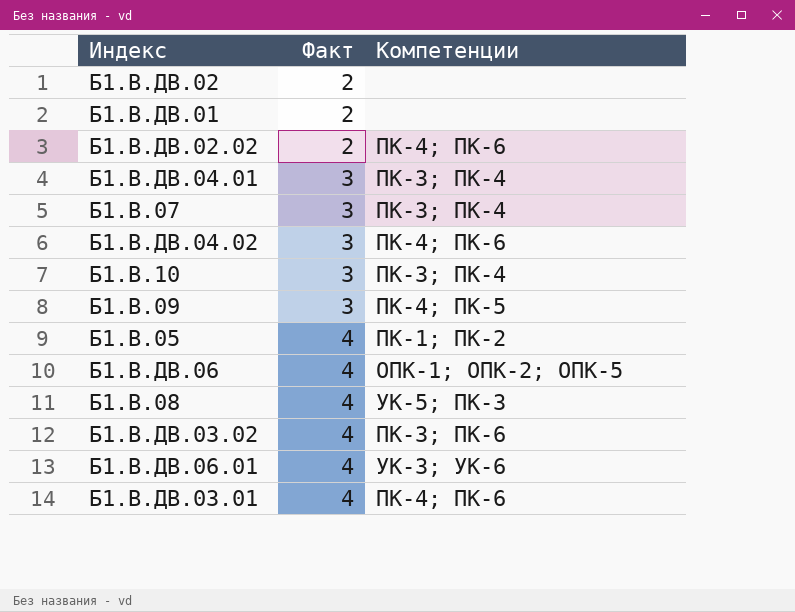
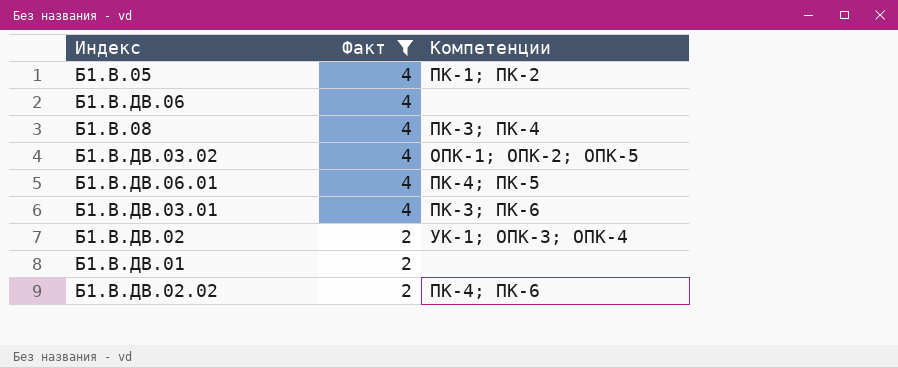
filter: none -> Факт != 3
row order: Факт ascending -> Факт descending
Б1.В.ДВ.06 | Компетенции: ОПК-1; ОПК-2; ОПК-5 -> none
Б1.В.08 | Компетенции: УК-5; ПК-3 -> ПК-3; ПК-4
Б1.В.ДВ.03.02 | Компетенции: ПК-3; ПК-6 -> ОПК-1; ОПК-2; ОПК-5
Б1.В.ДВ.06.01 | Компетенции: УК-3; УК-6 -> ПК-4; ПК-5
Б1.В.ДВ.03.01 | Компетенции: ПК-4; ПК-6 -> ПК-3; ПК-6
Б1.В.ДВ.02 | Компетенции: none -> УК-1; ОПК-3; ОПК-4

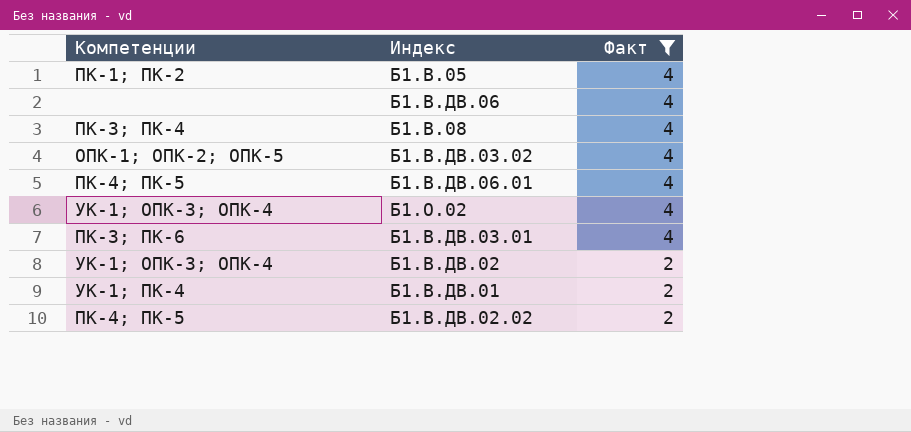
column Компетенции | position: 3 -> 1
row Б1.О.02: none -> УК-1; ОПК-3; ОПК-4 | 4
Б1.В.ДВ.01 | Компетенции: none -> УК-1; ПК-4
Б1.В.ДВ.02.02 | Компетенции: ПК-4; ПК-6 -> ПК-4; ПК-5

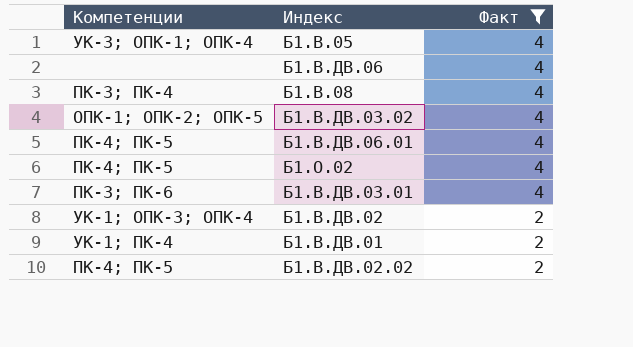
Б1.В.05 | Компетенции: ПК-1; ПК-2 -> УК-3; ОПК-1; ОПК-4
Б1.О.02 | Компетенции: УК-1; ОПК-3; ОПК-4 -> ПК-4; ПК-5

